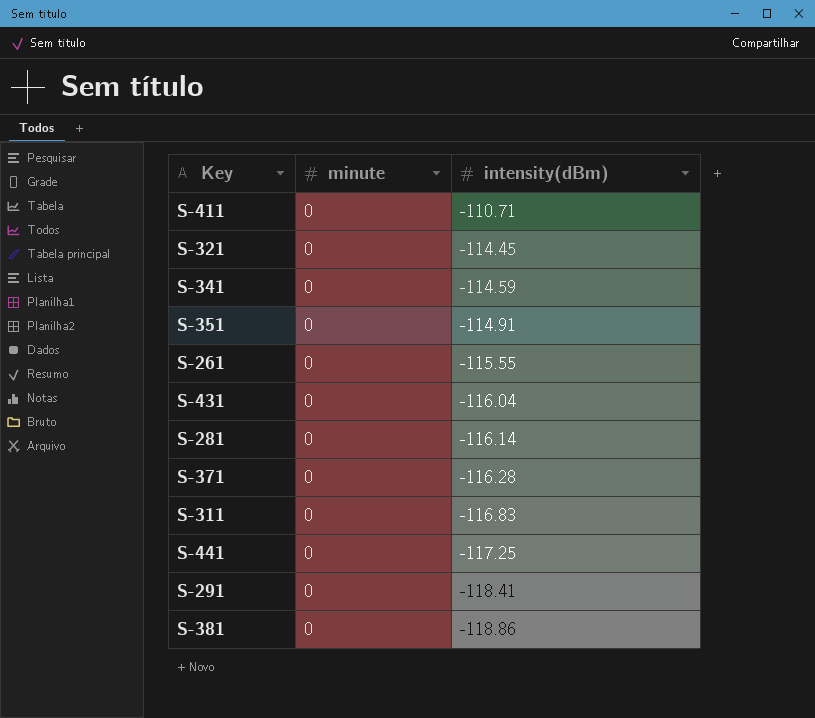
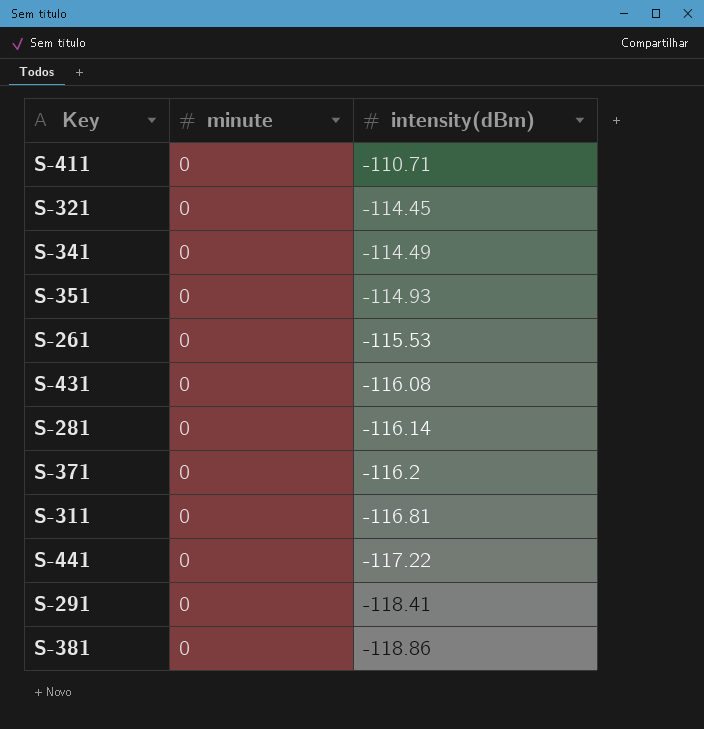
S-341 | intensity(dBm): -114.59 -> -114.49
S-351 | intensity(dBm): -114.91 -> -114.93
S-261 | intensity(dBm): -115.55 -> -115.53
S-431 | intensity(dBm): -116.04 -> -116.08
S-371 | intensity(dBm): -116.28 -> -116.2
S-311 | intensity(dBm): -116.83 -> -116.81
S-441 | intensity(dBm): -117.25 -> -117.22

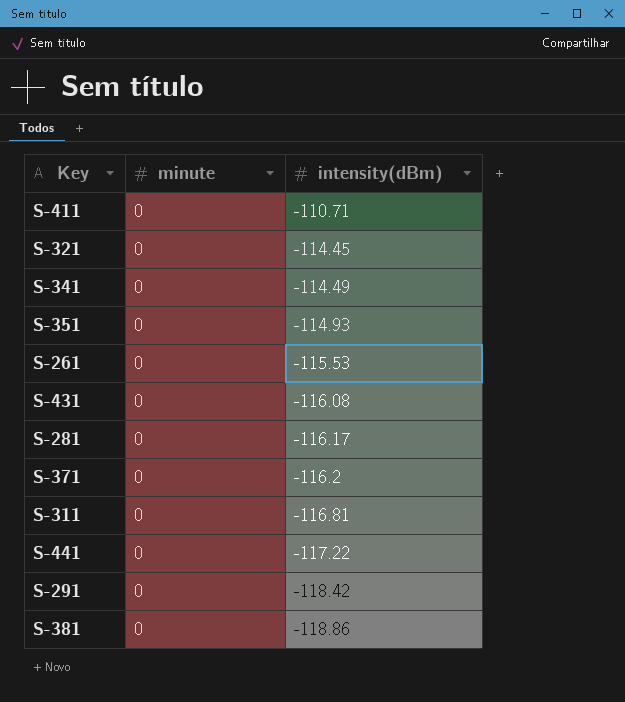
S-281 | intensity(dBm): -116.14 -> -116.17
S-291 | intensity(dBm): -118.41 -> -118.42

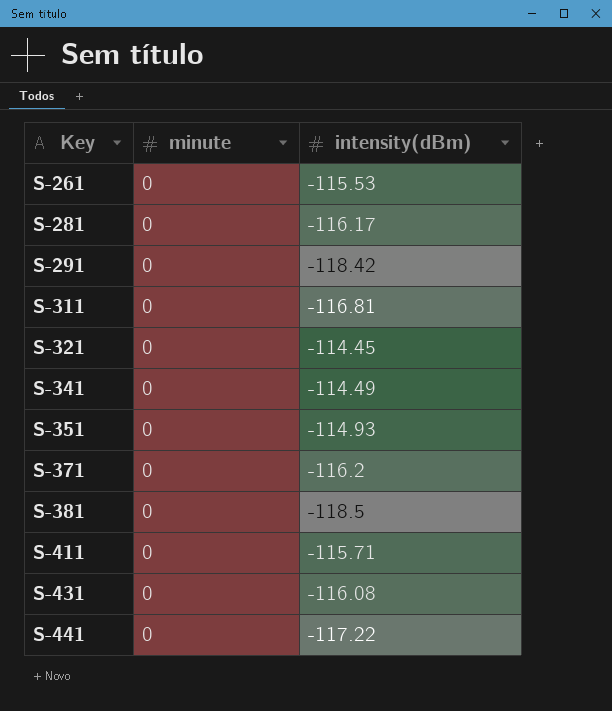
row order: intensity(dBm) descending -> Key ascending
S-381 | intensity(dBm): -118.86 -> -118.5
S-411 | intensity(dBm): -110.71 -> -115.71

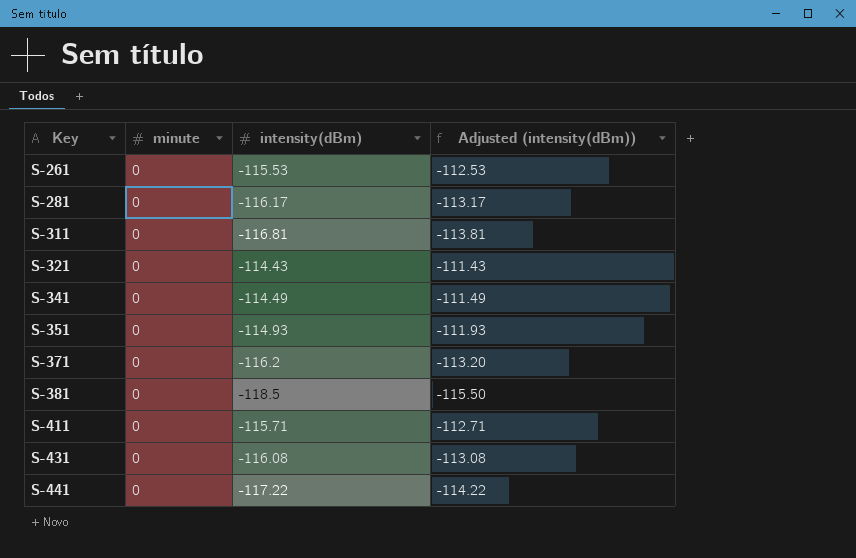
column Adjusted (intensity(dBm)) | formula: none -> [intensity(dBm)] + 3
row S-291: 0 | -118.42 -> none
S-321 | intensity(dBm): -114.45 -> -114.43

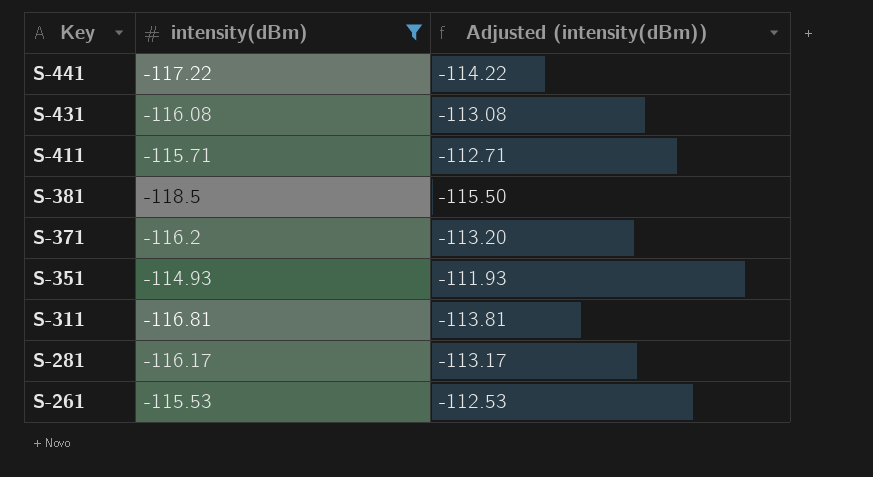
filter: none -> intensity(dBm) <= -114.93
row order: Key ascending -> Key descending
column minute | position: 2 -> none

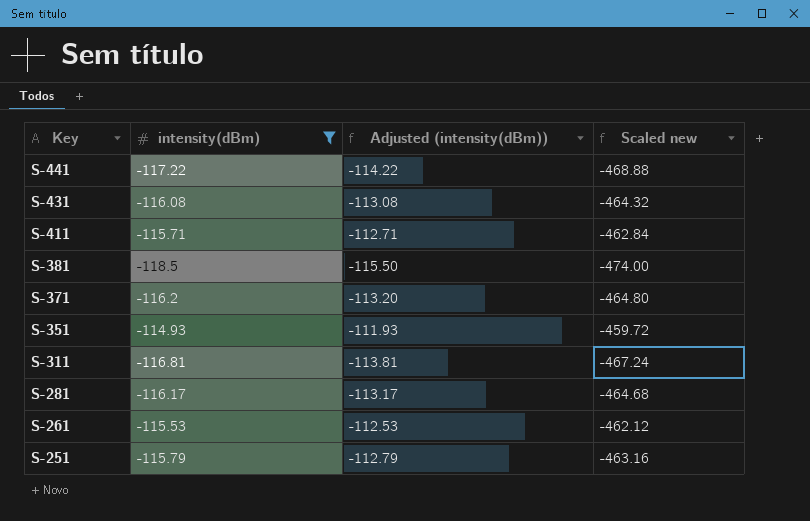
column Scaled new | formula: none -> [intensity(dBm)] * 4
row S-251: none -> -115.79 | -112.79 | -463.16

